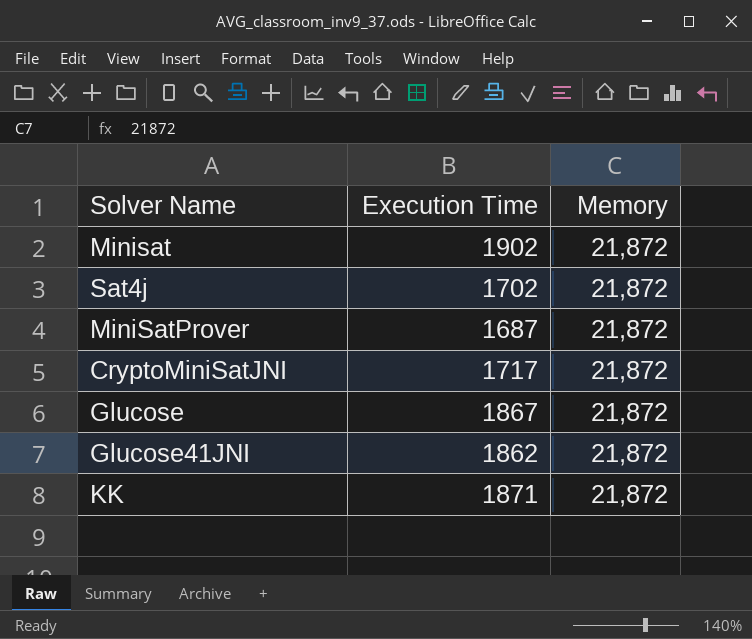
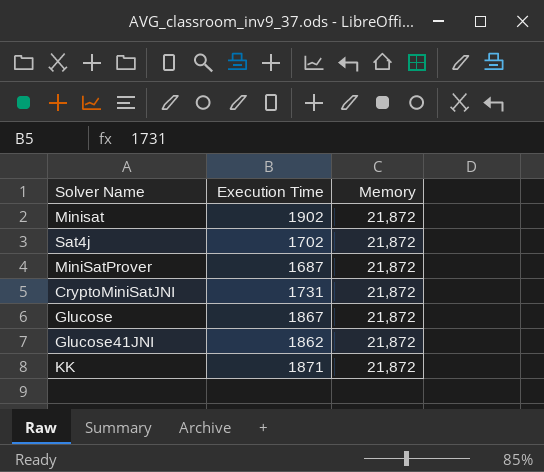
CryptoMiniSatJNI | Execution Time: 1717 -> 1731

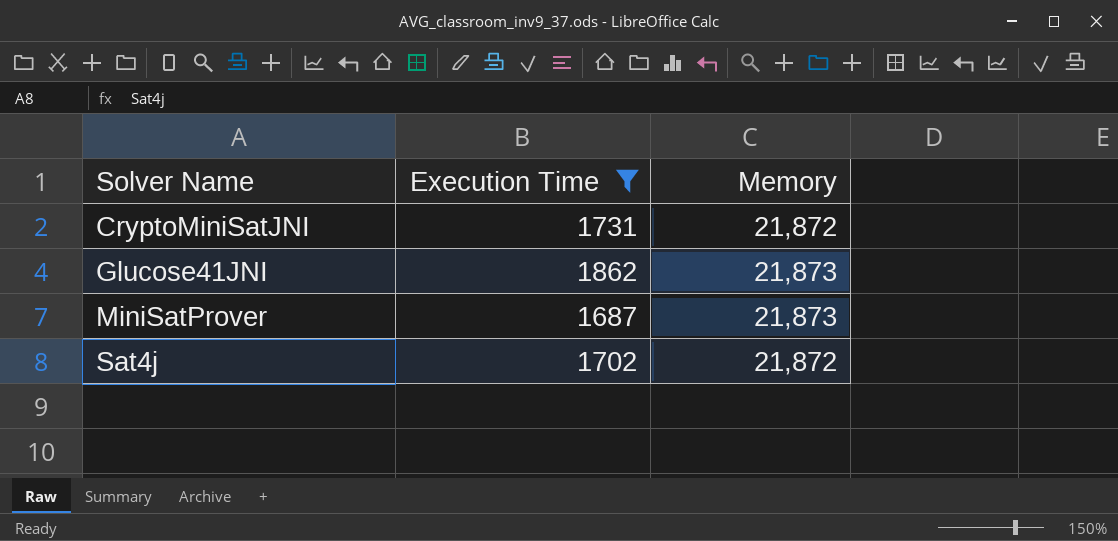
filter: none -> Execution Time <= 1862
row order: none -> Solver Name ascending
Glucose41JNI | Memory: 21,872 -> 21,873
MiniSatProver | Memory: 21,872 -> 21,873

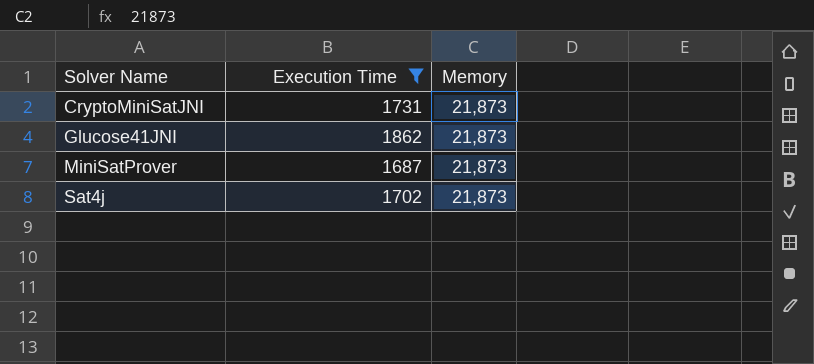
CryptoMiniSatJNI | Memory: 21,872 -> 21,873
Sat4j | Memory: 21,872 -> 21,873

